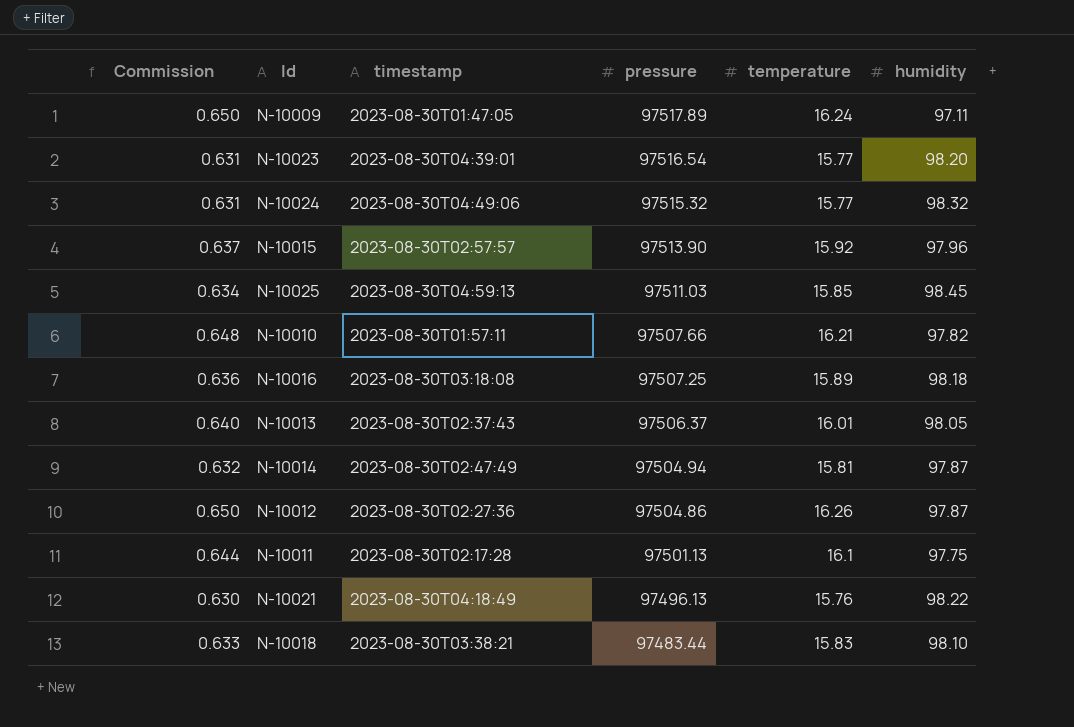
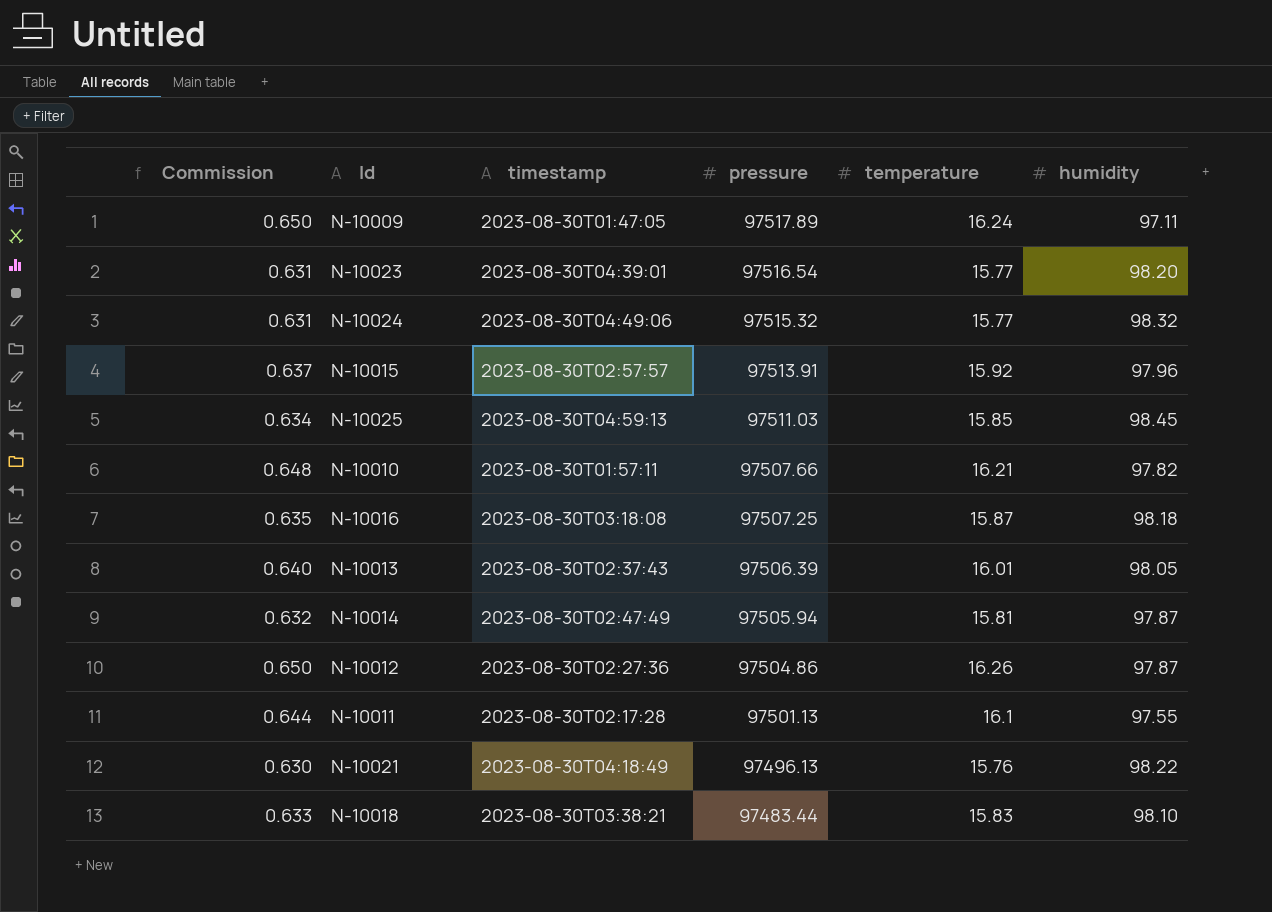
N-10015 | pressure: 97513.90 -> 97513.91
N-10016 | Commission: 0.636 -> 0.635
N-10016 | temperature: 15.89 -> 15.87
N-10013 | pressure: 97506.37 -> 97506.39
N-10014 | pressure: 97504.94 -> 97505.94
N-10011 | humidity: 97.75 -> 97.55

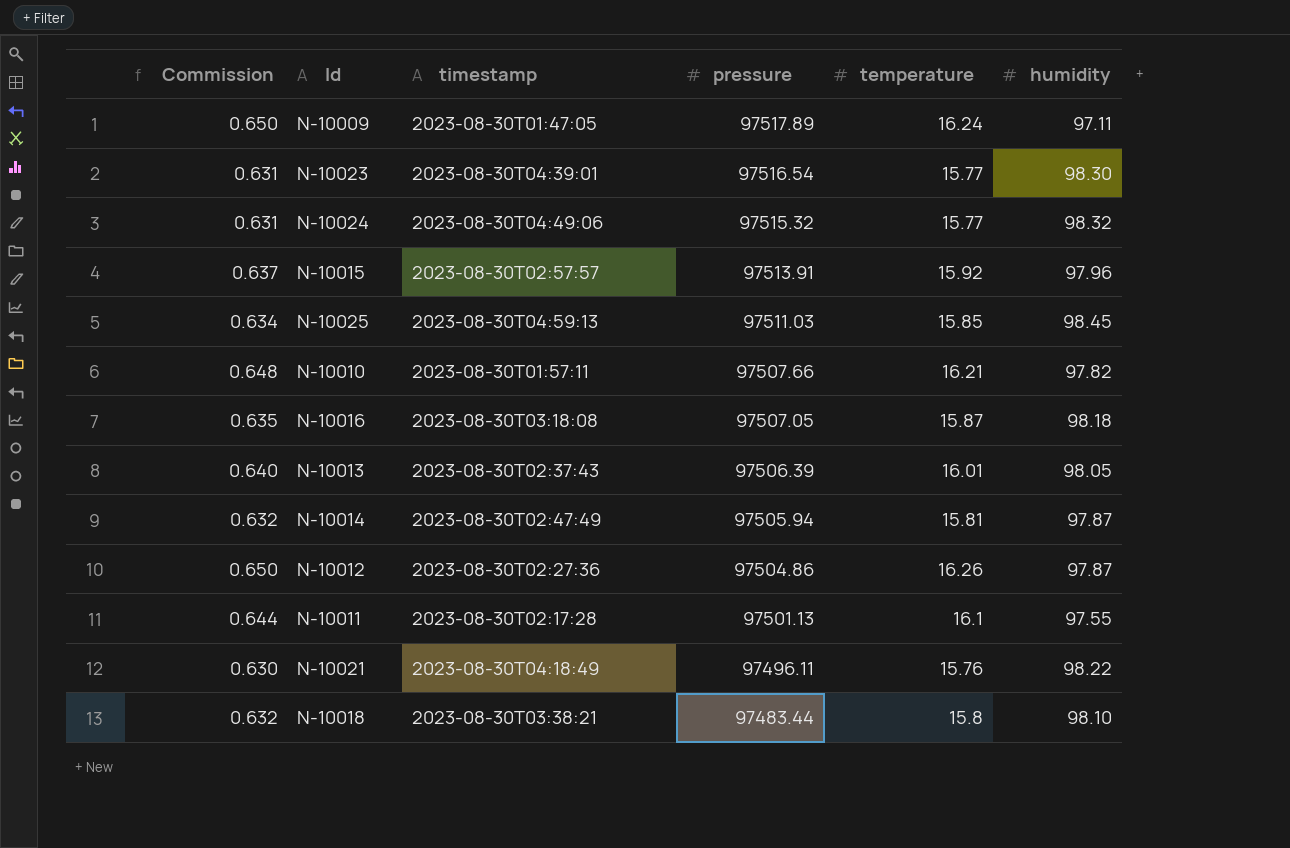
N-10023 | humidity: 98.20 -> 98.30
N-10016 | pressure: 97507.25 -> 97507.05
N-10021 | pressure: 97496.13 -> 97496.11
N-10018 | Commission: 0.633 -> 0.632
N-10018 | temperature: 15.83 -> 15.8

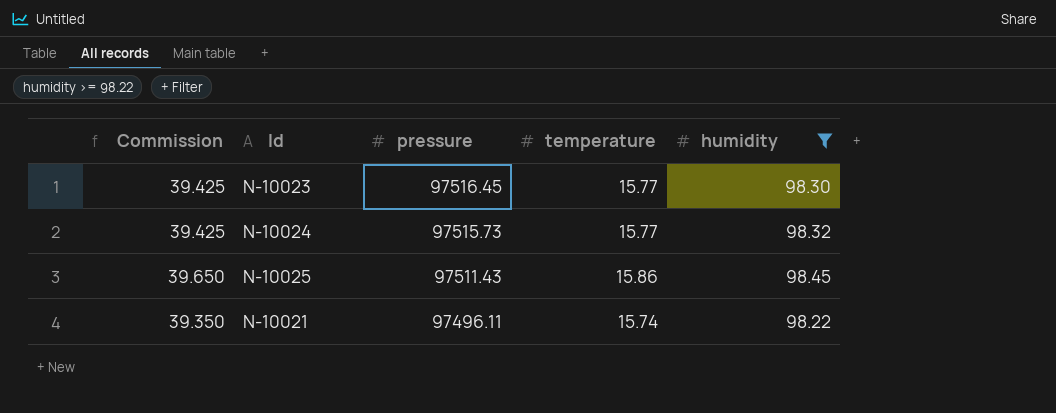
filter: none -> humidity >= 98.22
column timestamp | position: 3 -> none
column Commission | formula: [temperature] * 0.04 -> [temperature] * 2.5
N-10023 | pressure: 97516.54 -> 97516.45
N-10024 | pressure: 97515.32 -> 97515.73
N-10025 | pressure: 97511.03 -> 97511.43
N-10025 | temperature: 15.85 -> 15.86
N-10021 | temperature: 15.76 -> 15.74

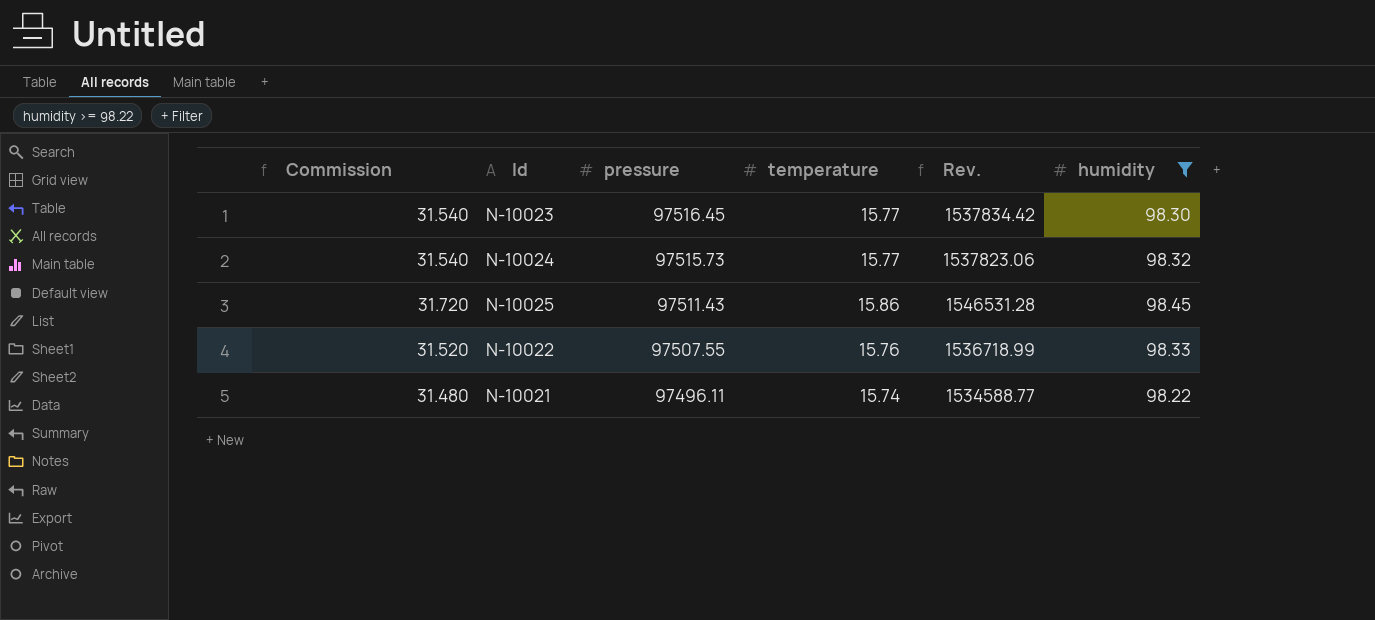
column Commission | formula: [temperature] * 2.5 -> [temperature] * 2
column Rev. | formula: none -> [pressure] * [temperature]
row N-10022: none -> 31.520 | 97507.55 | 15.76 | 1536718.99 | 98.33

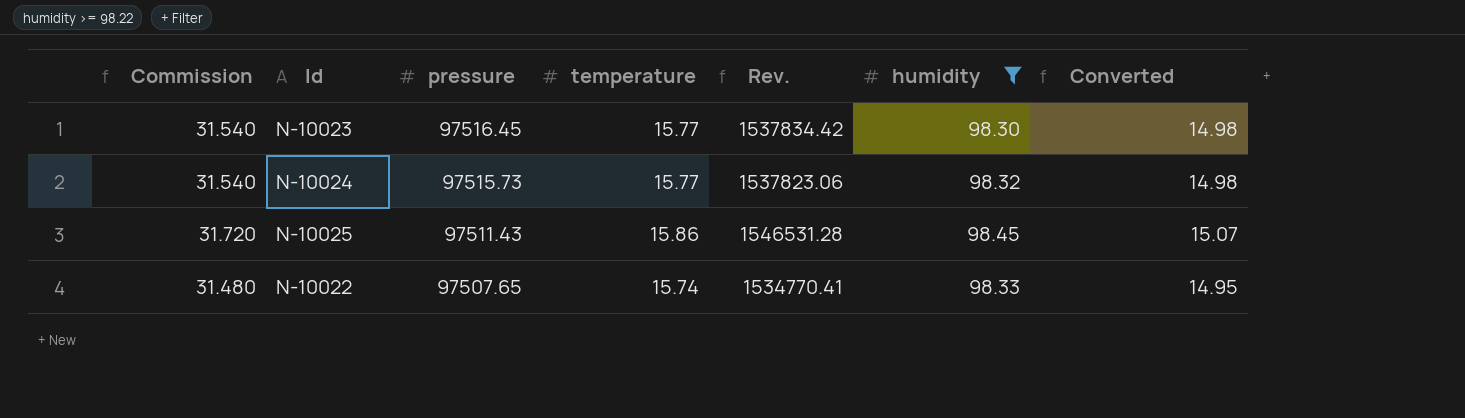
column Converted | formula: none -> [temperature] * 0.95
row N-10021: 31.480 | 97496.11 | 15.74 | 1534588.77 | 98.22 -> none
N-10022 | Commission: 31.520 -> 31.480
N-10022 | pressure: 97507.55 -> 97507.65
N-10022 | temperature: 15.76 -> 15.74
N-10022 | Rev.: 1536718.99 -> 1534770.41

